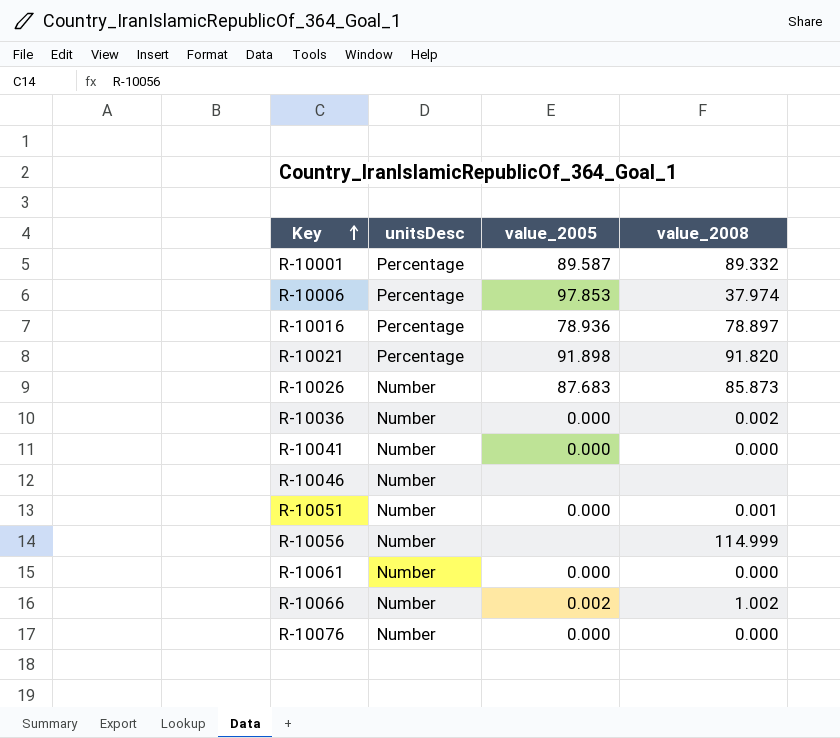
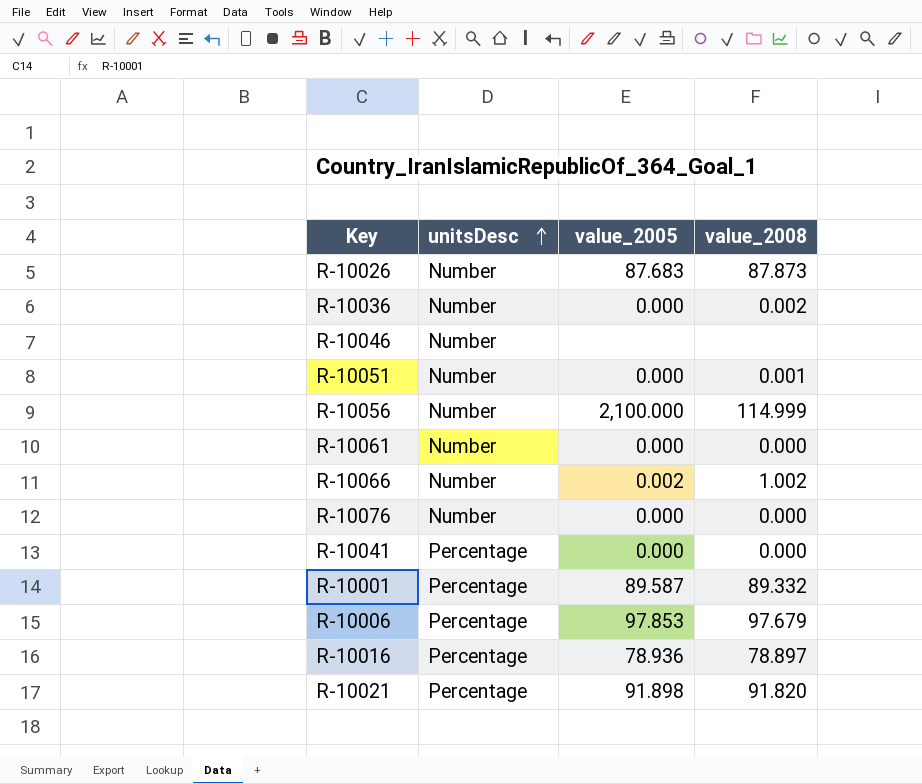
row order: Key ascending -> unitsDesc ascending
R-10026 | value_2008: 85.873 -> 87.873
R-10056 | value_2005: none -> 2,100.000
R-10041 | unitsDesc: Number -> Percentage
R-10006 | value_2008: 37.974 -> 97.679

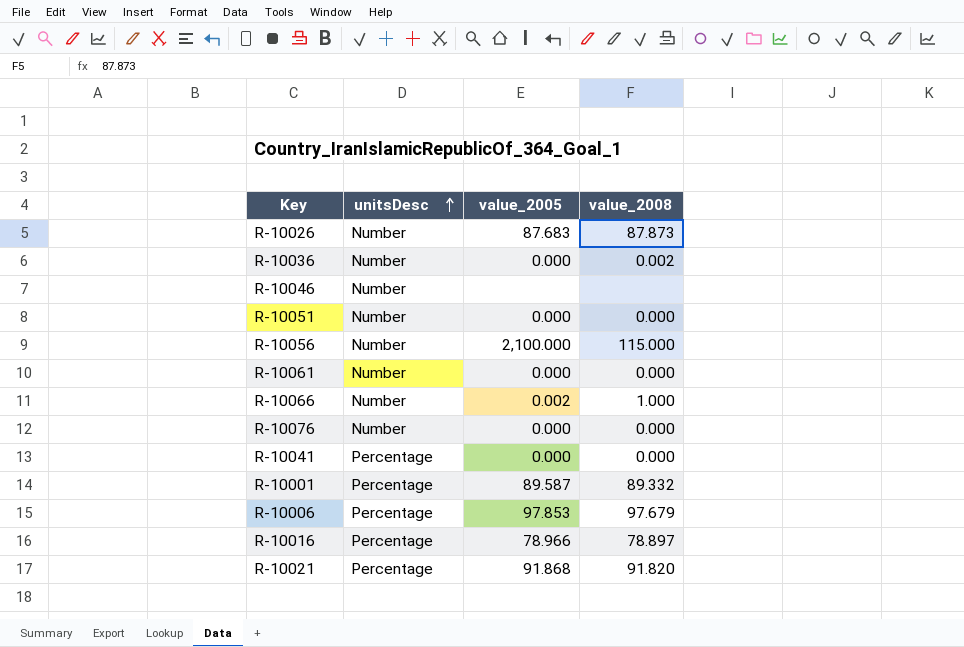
R-10051 | value_2008: 0.001 -> 0.000
R-10056 | value_2008: 114.999 -> 115.000
R-10066 | value_2008: 1.002 -> 1.000
R-10016 | value_2005: 78.936 -> 78.966
R-10021 | value_2005: 91.898 -> 91.868

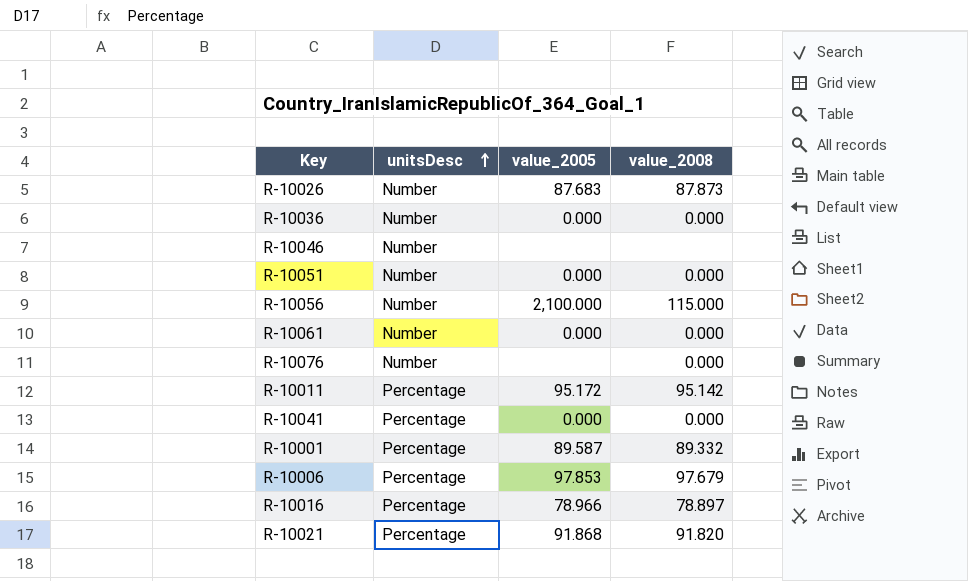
row R-10066: Number | 0.002 | 1.000 -> none
R-10036 | value_2008: 0.002 -> 0.000
R-10076 | value_2005: 0.000 -> none
row R-10011: none -> Percentage | 95.172 | 95.142

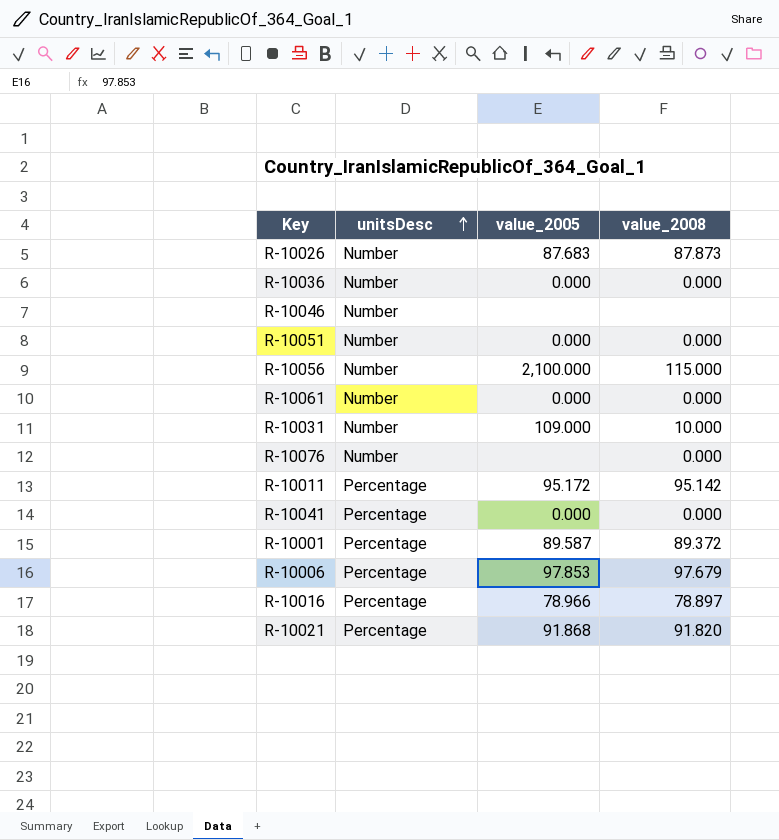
row R-10031: none -> Number | 109.000 | 10.000
R-10001 | value_2008: 89.332 -> 89.372

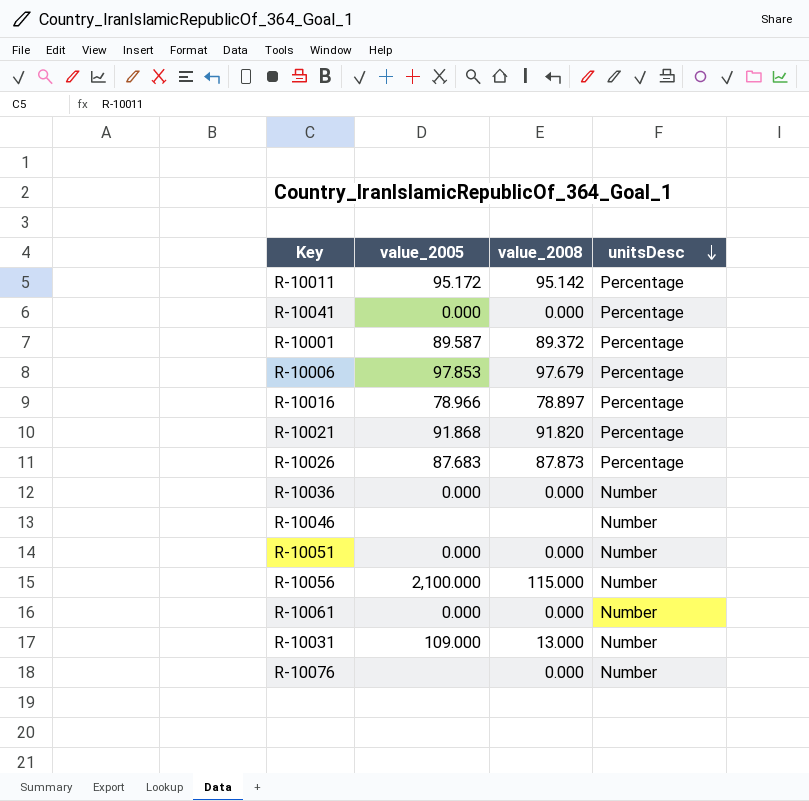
row order: unitsDesc ascending -> unitsDesc descending
column unitsDesc | position: 2 -> 4
R-10026 | unitsDesc: Number -> Percentage
R-10031 | value_2008: 10.000 -> 13.000

